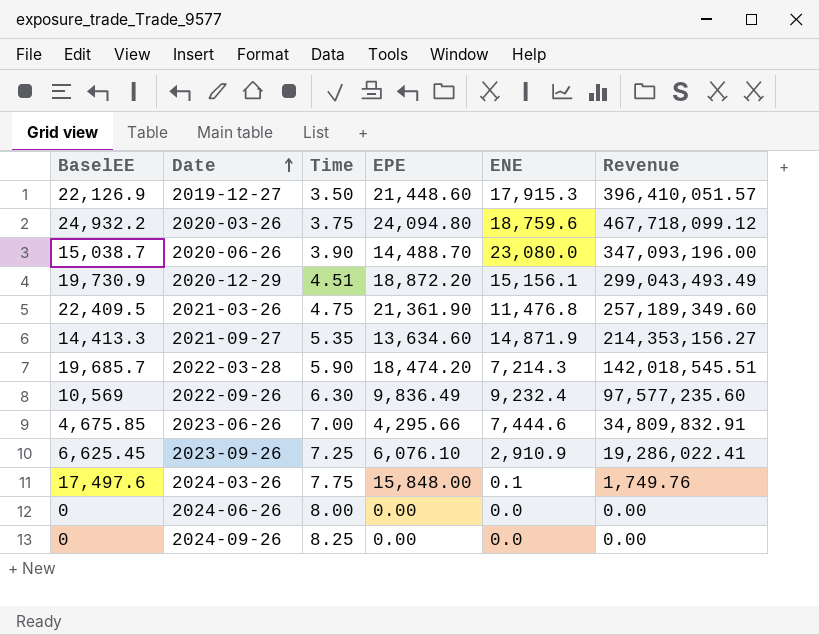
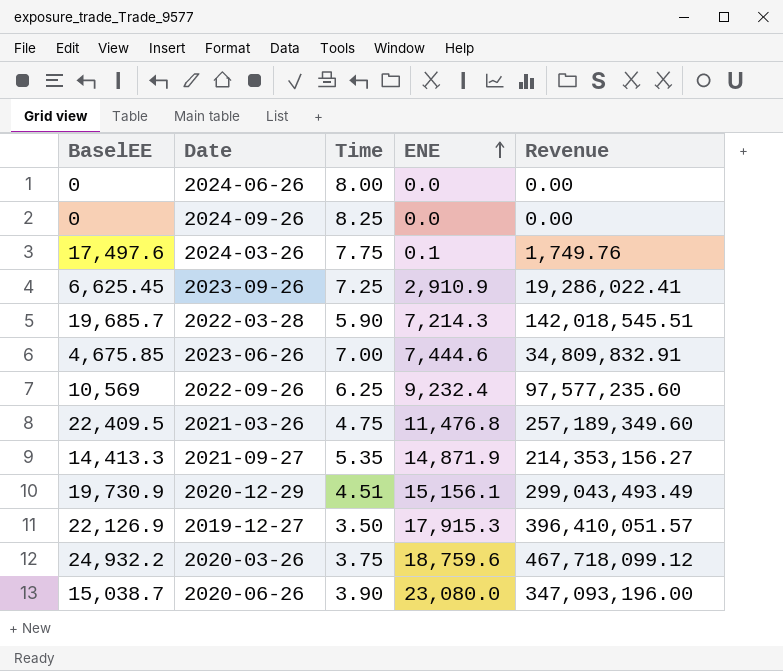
row order: Date ascending -> ENE ascending
column EPE | position: 4 -> none
2022-09-26 | Time: 6.30 -> 6.25

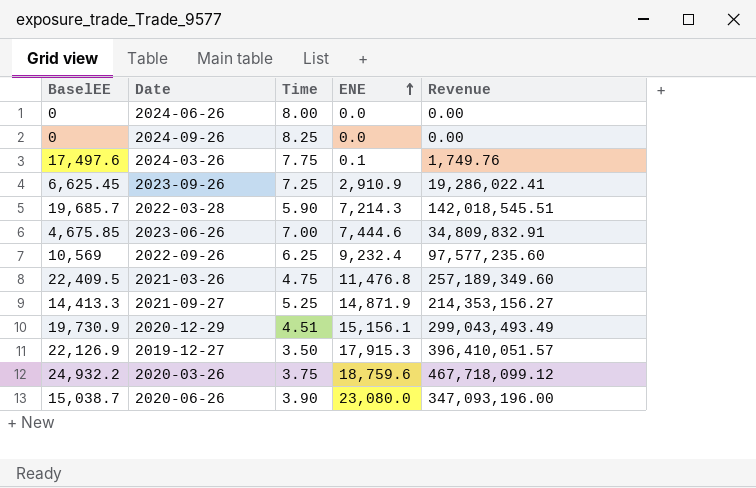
2021-09-27 | Time: 5.35 -> 5.25

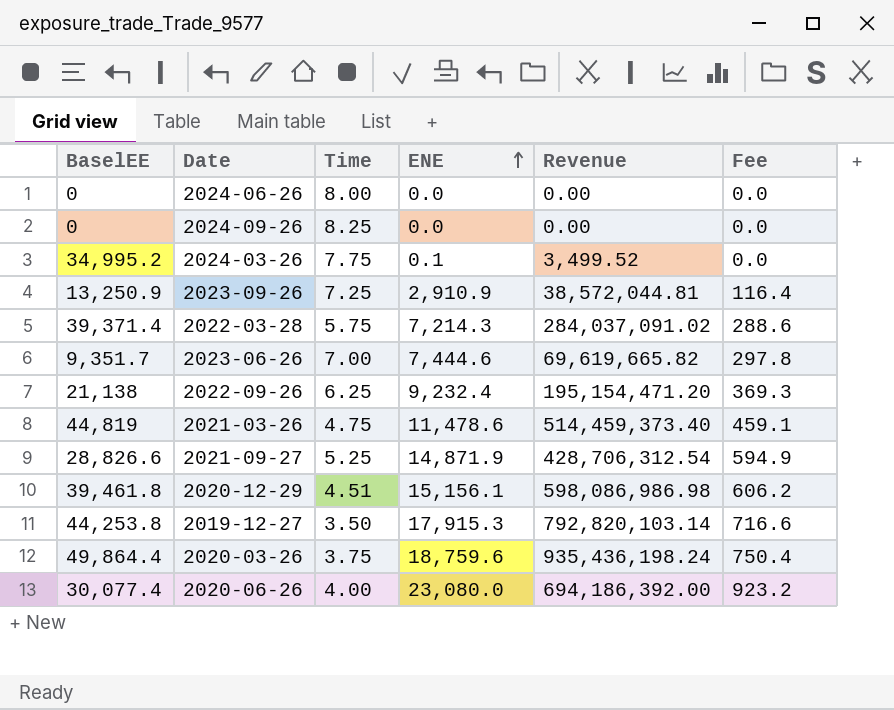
column Fee | formula: none -> [ENE] * 0.04
2024-03-26 | BaselEE: 17,497.6 -> 34,995.2
2024-03-26 | Revenue: 1,749.76 -> 3,499.52
2023-09-26 | BaselEE: 6,625.45 -> 13,250.9
2023-09-26 | Revenue: 19,286,022.41 -> 38,572,044.81
2022-03-28 | BaselEE: 19,685.7 -> 39,371.4
2022-03-28 | Time: 5.90 -> 5.75
2022-03-28 | Revenue: 142,018,545.51 -> 284,037,091.02
2023-06-26 | BaselEE: 4,675.85 -> 9,351.7
2023-06-26 | Revenue: 34,809,832.91 -> 69,619,665.82
2022-09-26 | BaselEE: 10,569 -> 21,138
2022-09-26 | Revenue: 97,577,235.60 -> 195,154,471.20
2021-03-26 | BaselEE: 22,409.5 -> 44,819
2021-03-26 | ENE: 11,476.8 -> 11,478.6
2021-03-26 | Revenue: 257,189,349.60 -> 514,459,373.40
2021-09-27 | BaselEE: 14,413.3 -> 28,826.6
2021-09-27 | Revenue: 214,353,156.27 -> 428,706,312.54
2020-12-29 | BaselEE: 19,730.9 -> 39,461.8
2020-12-29 | Revenue: 299,043,493.49 -> 598,086,986.98
2019-12-27 | BaselEE: 22,126.9 -> 44,253.8
2019-12-27 | Revenue: 396,410,051.57 -> 792,820,103.14
2020-03-26 | BaselEE: 24,932.2 -> 49,864.4
2020-03-26 | Revenue: 467,718,099.12 -> 935,436,198.24
2020-06-26 | BaselEE: 15,038.7 -> 30,077.4
2020-06-26 | Time: 3.90 -> 4.00
2020-06-26 | Revenue: 347,093,196.00 -> 694,186,392.00

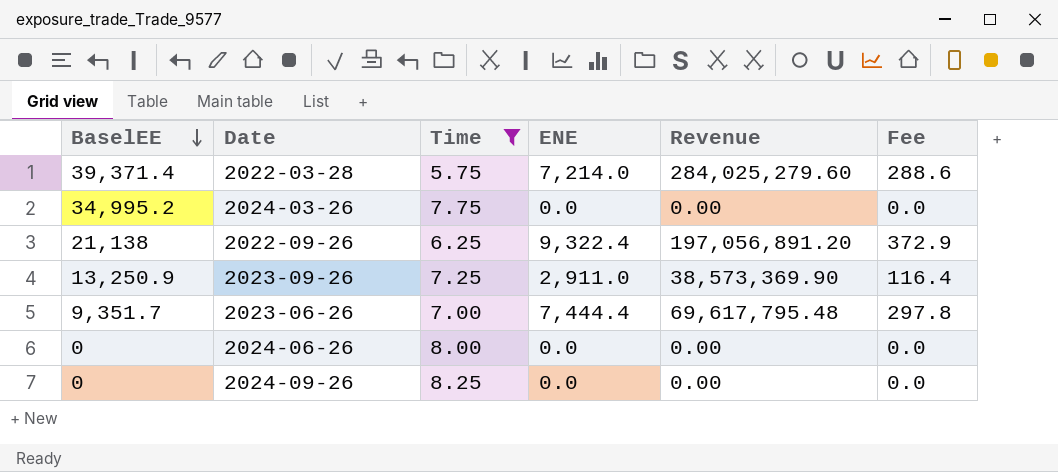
filter: none -> Time >= 5.75
row order: ENE ascending -> BaselEE descending
2022-03-28 | ENE: 7,214.3 -> 7,214.0
2022-03-28 | Revenue: 284,037,091.02 -> 284,025,279.60
2024-03-26 | ENE: 0.1 -> 0.0
2024-03-26 | Revenue: 3,499.52 -> 0.00
2022-09-26 | ENE: 9,232.4 -> 9,322.4
2022-09-26 | Revenue: 195,154,471.20 -> 197,056,891.20
2022-09-26 | Fee: 369.3 -> 372.9
2023-09-26 | ENE: 2,910.9 -> 2,911.0
2023-09-26 | Revenue: 38,572,044.81 -> 38,573,369.90
2023-06-26 | ENE: 7,444.6 -> 7,444.4
2023-06-26 | Revenue: 69,619,665.82 -> 69,617,795.48

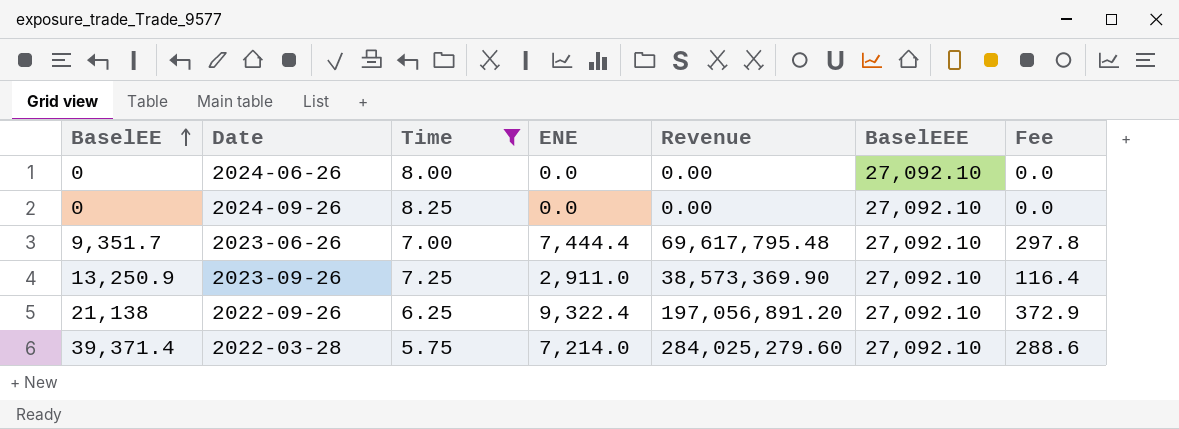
row order: BaselEE descending -> BaselEE ascending
column BaselEEE | position: none -> 6
row 2024-03-26: 34,995.2 | 7.75 | 0.0 | 0.00 | 0.0 -> none

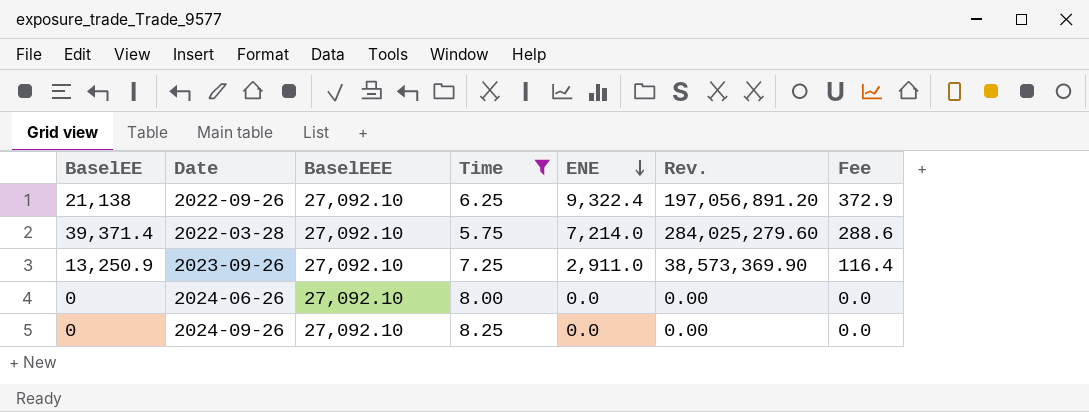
row order: BaselEE ascending -> ENE descending
column BaselEEE | position: 6 -> 3
column name: Revenue -> Rev.
row 2023-06-26: 9,351.7 | 7.00 | 7,444.4 | 69,617,795.48 | 27,092.10 | 297.8 -> none

